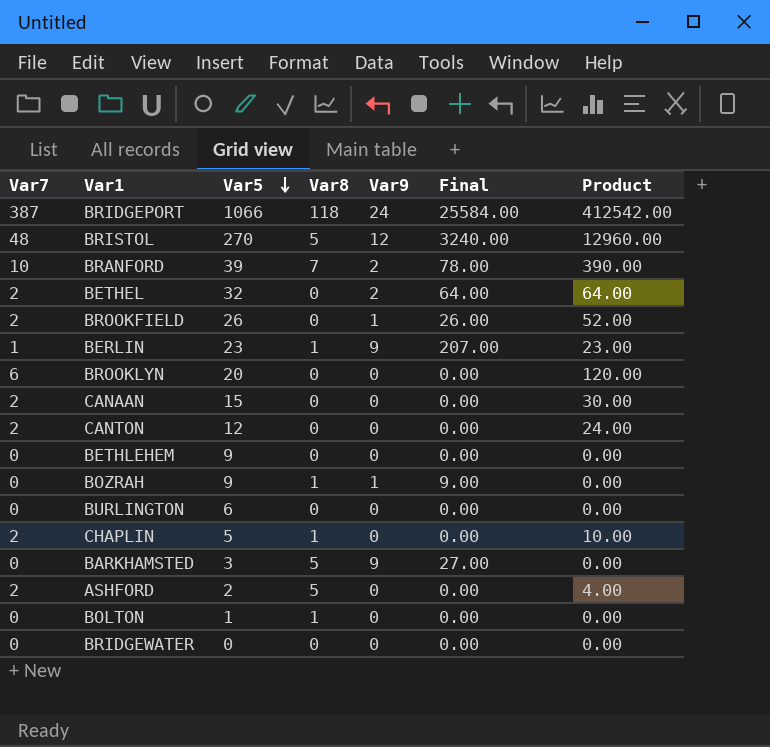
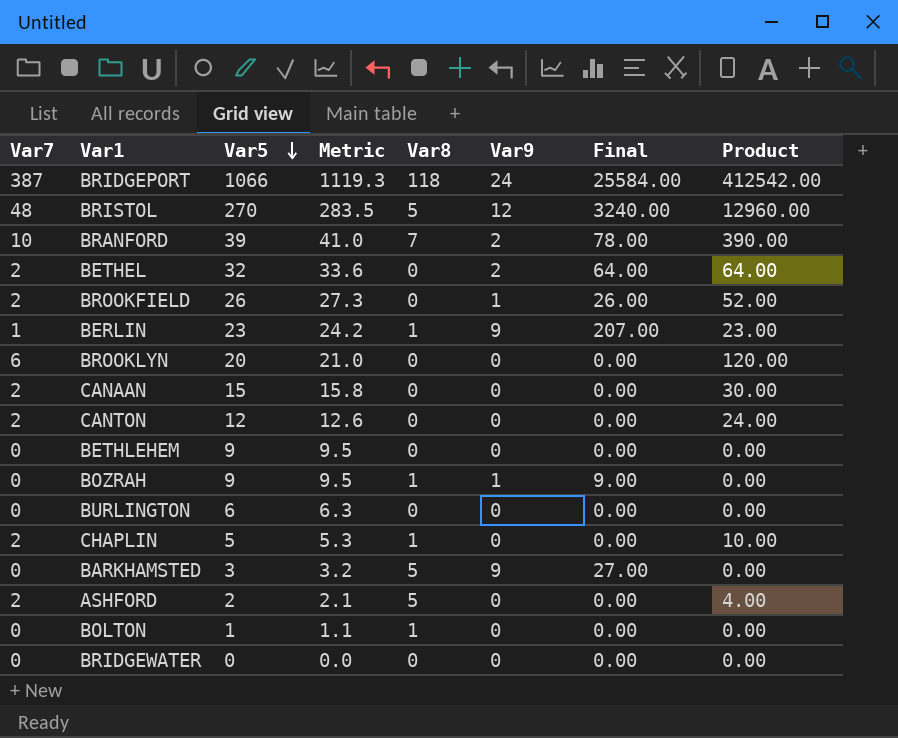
column Metric | formula: none -> [Var5] * 1.05

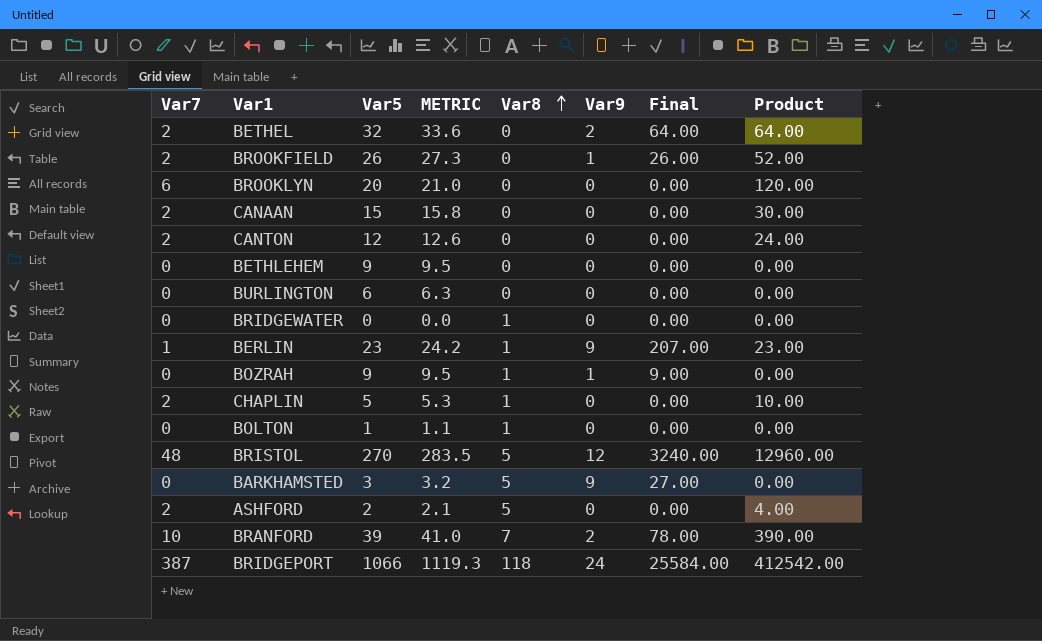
row order: Var5 descending -> Var8 ascending
column name: Metric -> METRIC
BRIDGEWATER | Var8: 0 -> 1

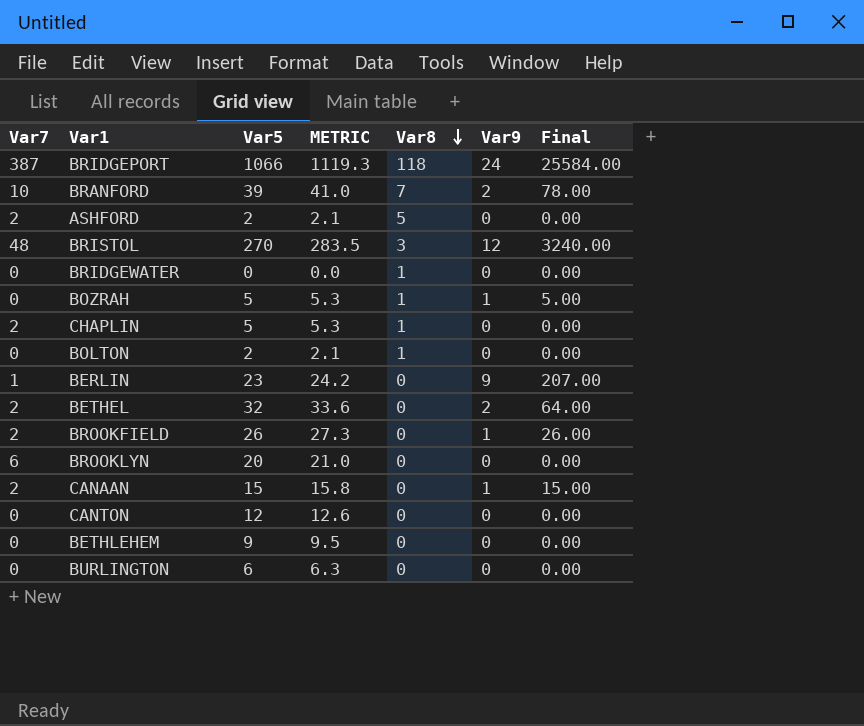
row order: Var8 ascending -> Var8 descending
column Product | formula: [Var7] * [Var5] -> none
row BARKHAMSTED: 0 | 3 | 3.2 | 5 | 9 | 27.00 | 0.00 -> none
BRISTOL | Var8: 5 -> 3
BOZRAH | Var5: 9 -> 5
BOZRAH | METRIC: 9.5 -> 5.3
BOZRAH | Final: 9.00 -> 5.00
BOLTON | Var5: 1 -> 2
BOLTON | METRIC: 1.1 -> 2.1
BERLIN | Var8: 1 -> 0
CANAAN | Var9: 0 -> 1
CANAAN | Final: 0.00 -> 15.00
CANTON | Var7: 2 -> 0

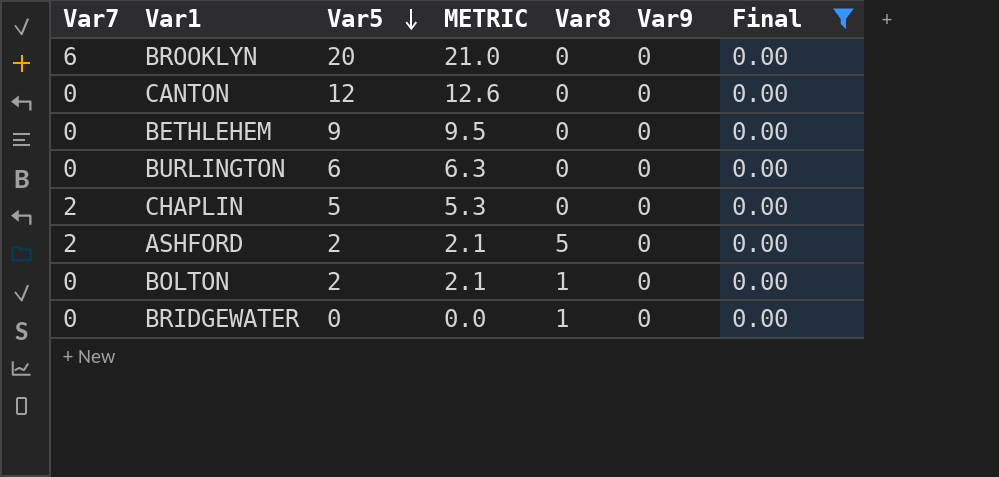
filter: none -> Final = 0.00
row order: Var8 descending -> Var5 descending
CHAPLIN | Var8: 1 -> 0

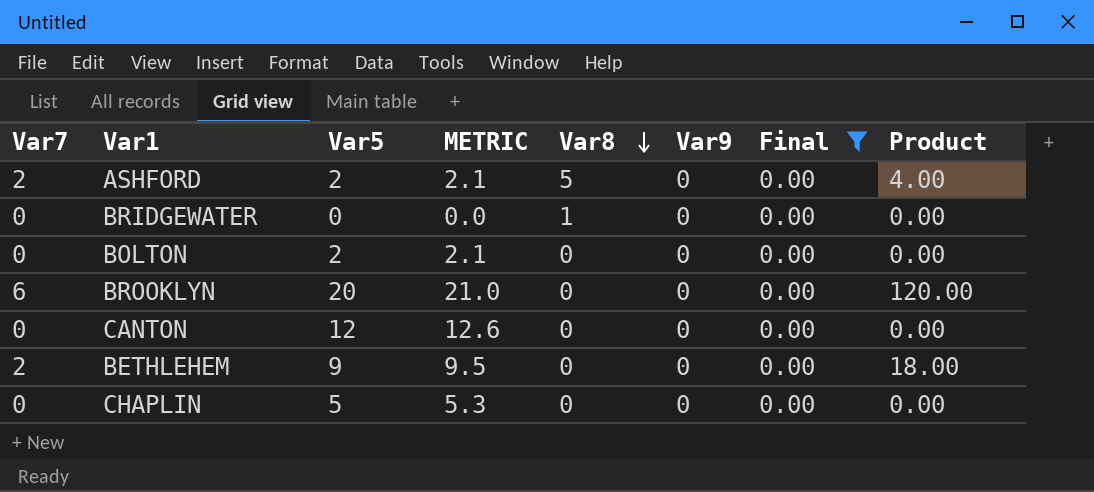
row order: Var5 descending -> Var8 descending
column Product | formula: none -> [Var7] * [Var5]
row BURLINGTON: 0 | 6 | 6.3 | 0 | 0 | 0.00 -> none
BOLTON | Var8: 1 -> 0
BETHLEHEM | Var7: 0 -> 2
CHAPLIN | Var7: 2 -> 0

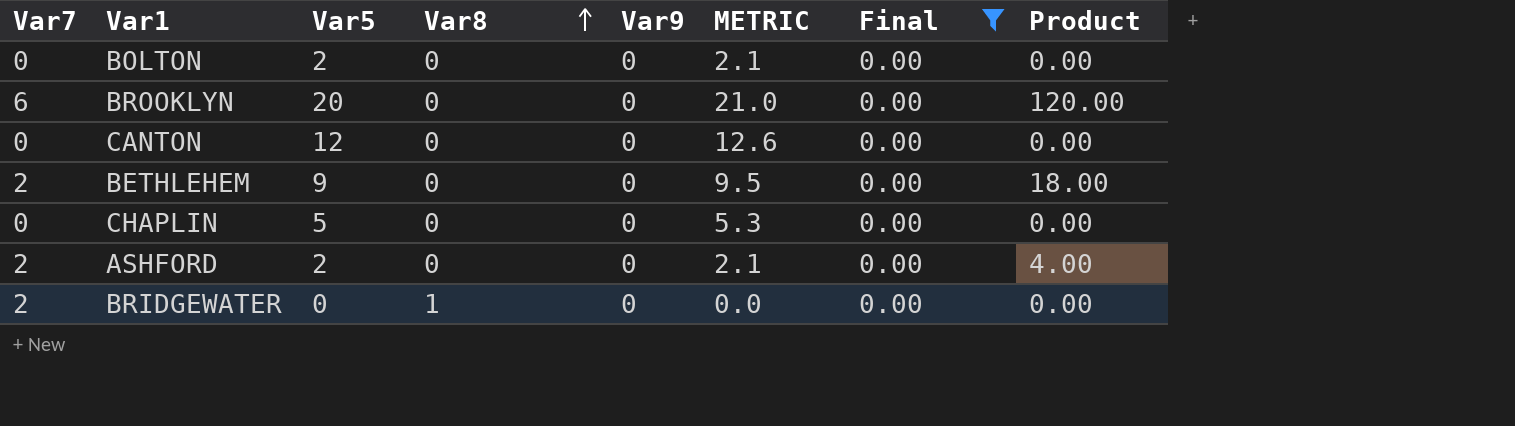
row order: Var8 descending -> Var8 ascending
column METRIC | position: 4 -> 6
ASHFORD | Var8: 5 -> 0
BRIDGEWATER | Var7: 0 -> 2

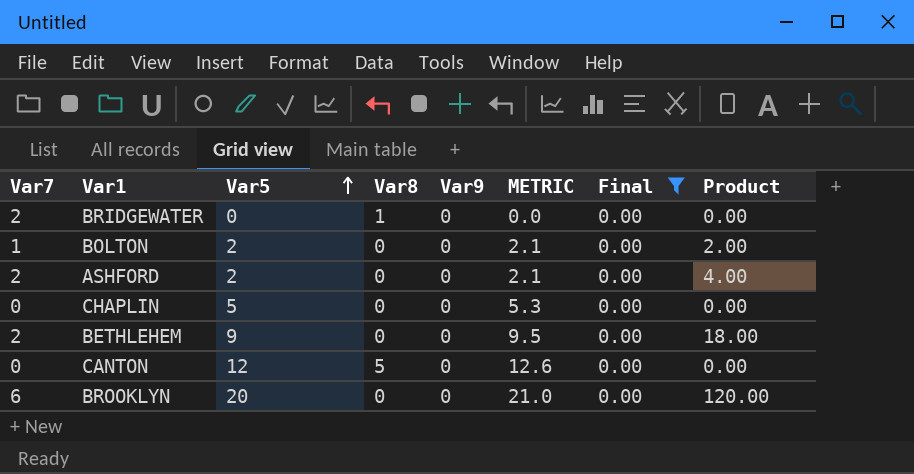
row order: Var8 ascending -> Var5 ascending
BOLTON | Var7: 0 -> 1
BOLTON | Product: 0.00 -> 2.00
CANTON | Var8: 0 -> 5

